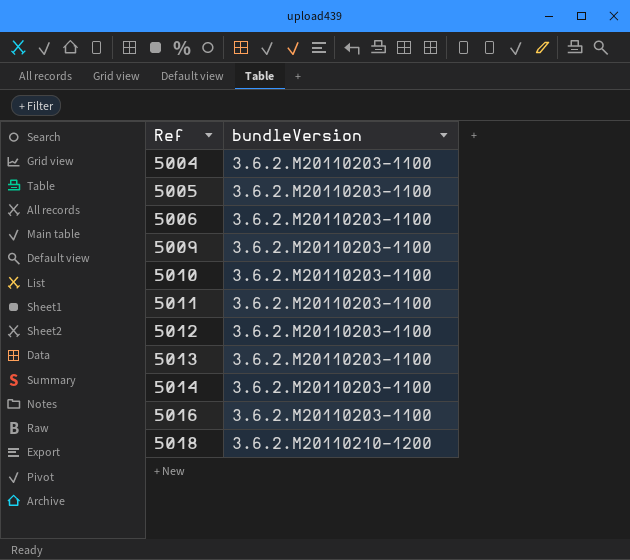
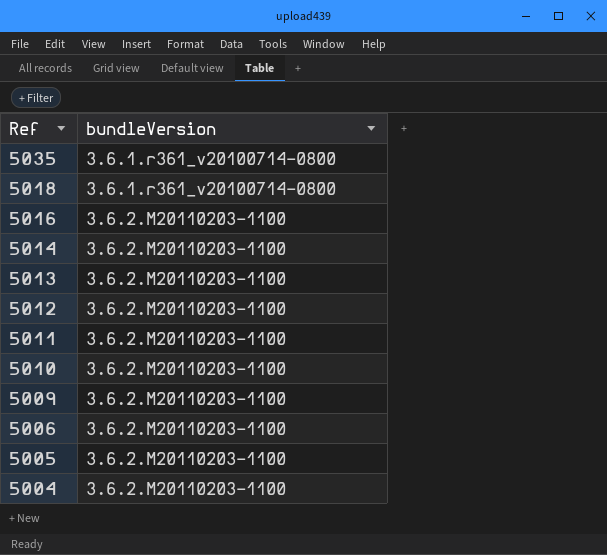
row order: Ref ascending -> Ref descending
row 5035: none -> 3.6.1.r361_v20100714-0800
5018 | bundleVersion: 3.6.2.M20110210-1200 -> 3.6.1.r361_v20100714-0800

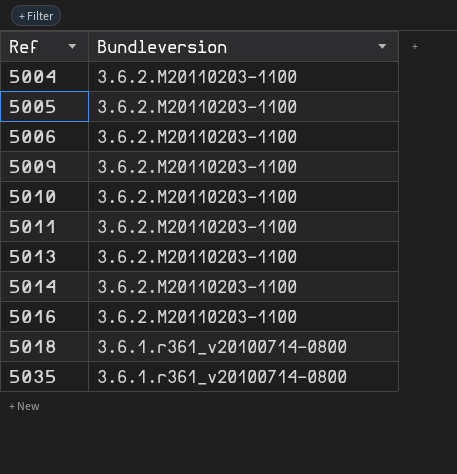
row order: Ref descending -> Ref ascending
column name: bundleVersion -> Bundleversion
row 5012: 3.6.2.M20110203-1100 -> none

